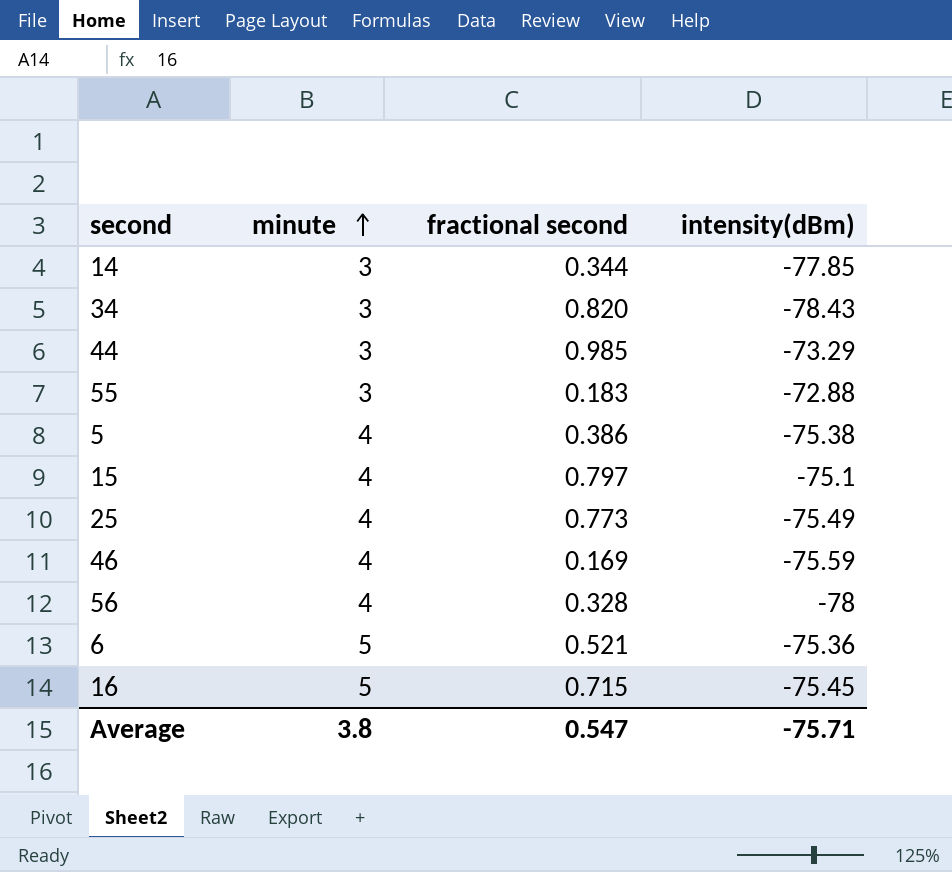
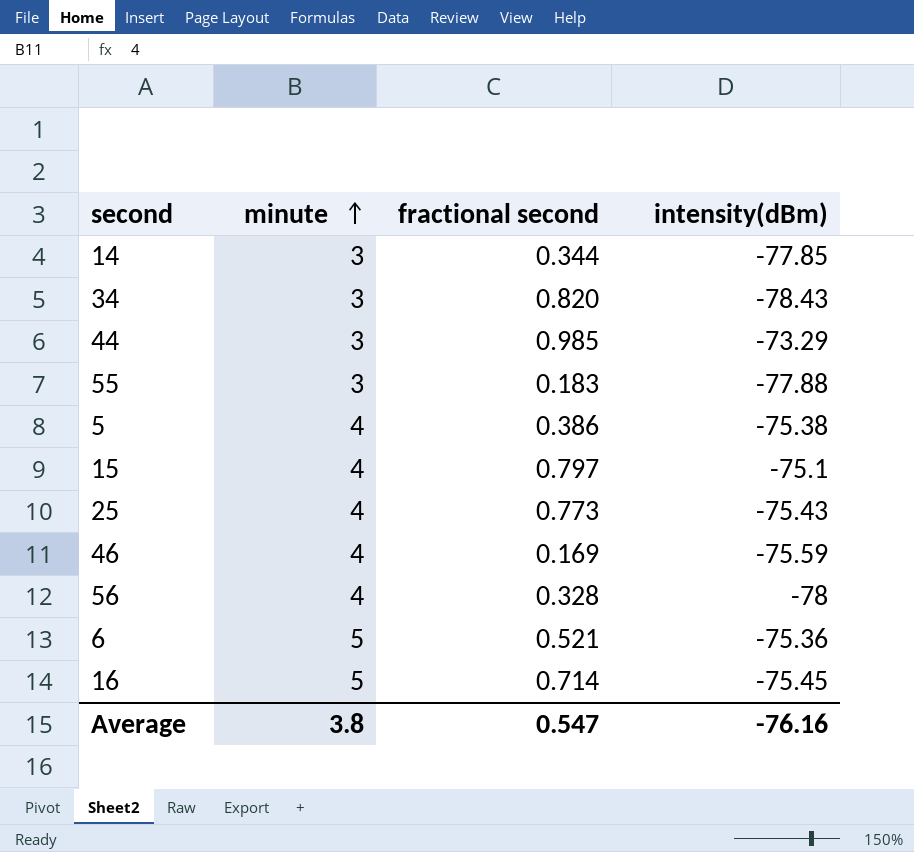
55 | intensity(dBm): -72.88 -> -77.88
25 | intensity(dBm): -75.49 -> -75.43
16 | fractional second: 0.715 -> 0.714
Average | intensity(dBm): -75.71 -> -76.16

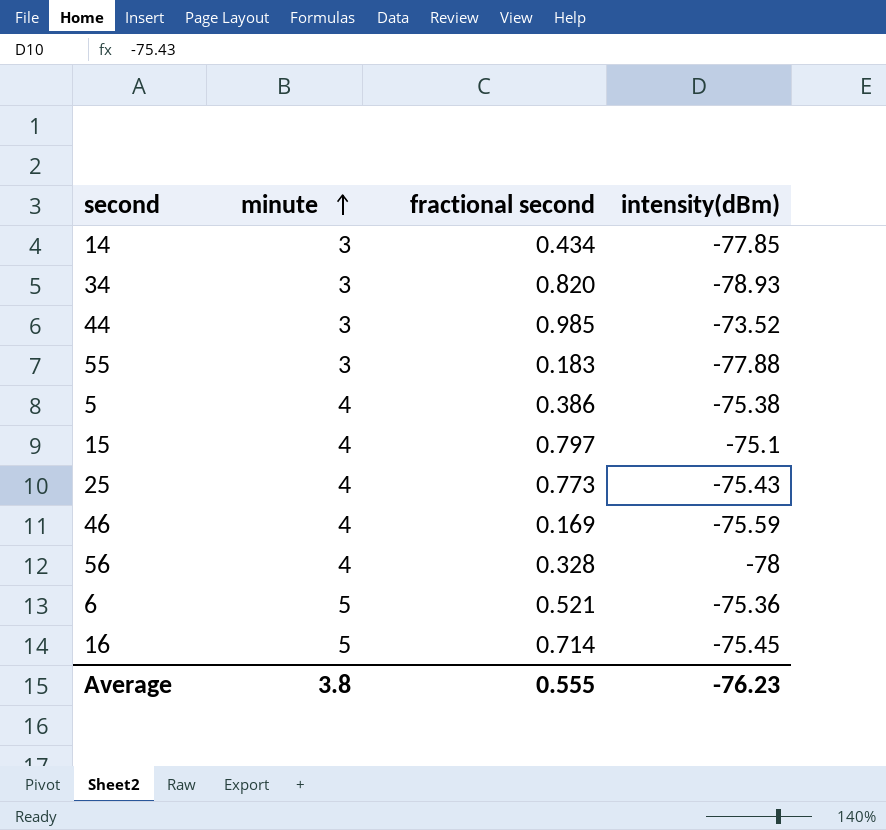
14 | fractional second: 0.344 -> 0.434
34 | intensity(dBm): -78.43 -> -78.93
44 | intensity(dBm): -73.29 -> -73.52
Average | fractional second: 0.547 -> 0.555
Average | intensity(dBm): -76.16 -> -76.23

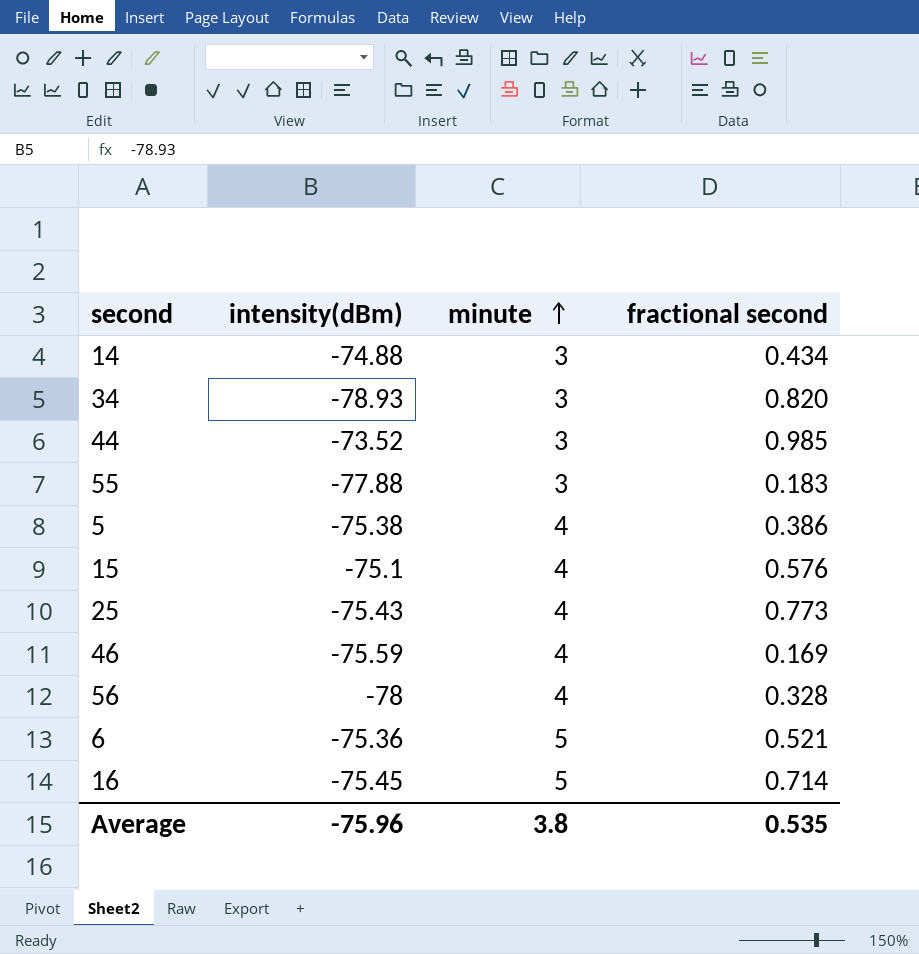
column intensity(dBm) | position: 4 -> 2
14 | intensity(dBm): -77.85 -> -74.88
15 | fractional second: 0.797 -> 0.576
Average | intensity(dBm): -76.23 -> -75.96
Average | fractional second: 0.555 -> 0.535

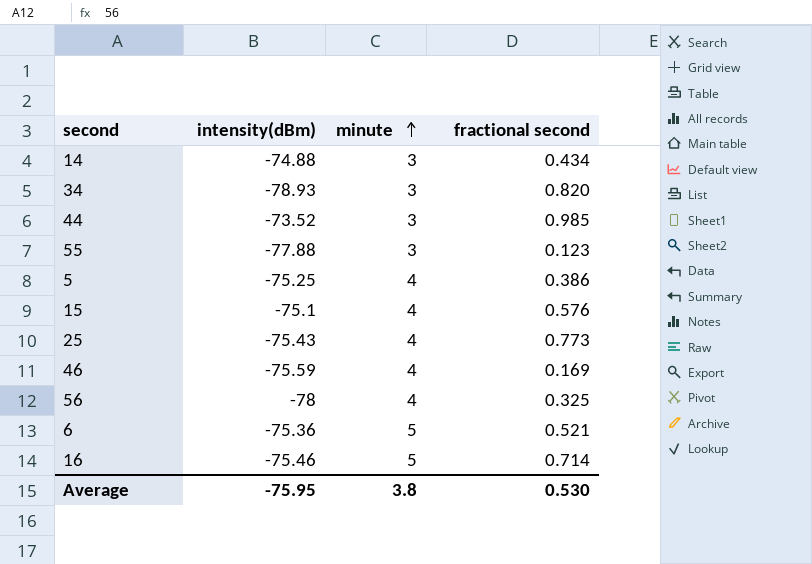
55 | fractional second: 0.183 -> 0.123
5 | intensity(dBm): -75.38 -> -75.25
56 | fractional second: 0.328 -> 0.325
16 | intensity(dBm): -75.45 -> -75.46
Average | intensity(dBm): -75.96 -> -75.95
Average | fractional second: 0.535 -> 0.530

